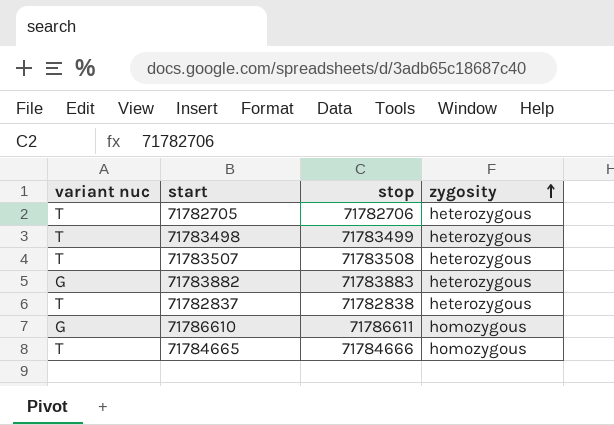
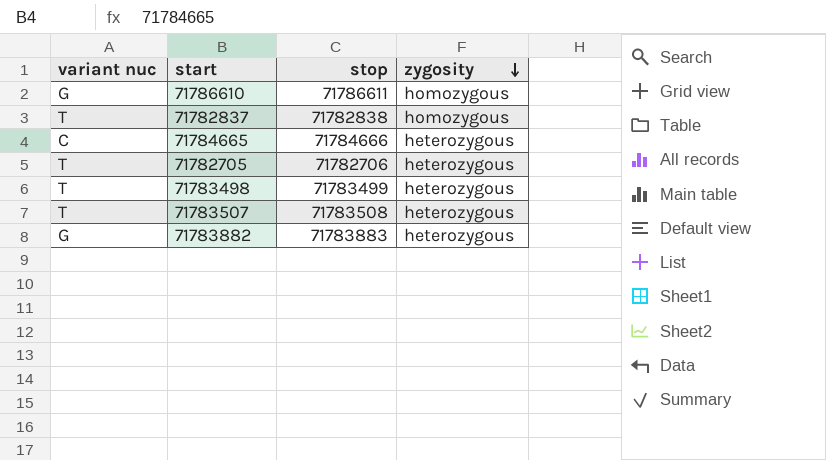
row order: zygosity ascending -> zygosity descending
71782837 | zygosity: heterozygous -> homozygous
71784665 | variant nuc: T -> C
71784665 | zygosity: homozygous -> heterozygous

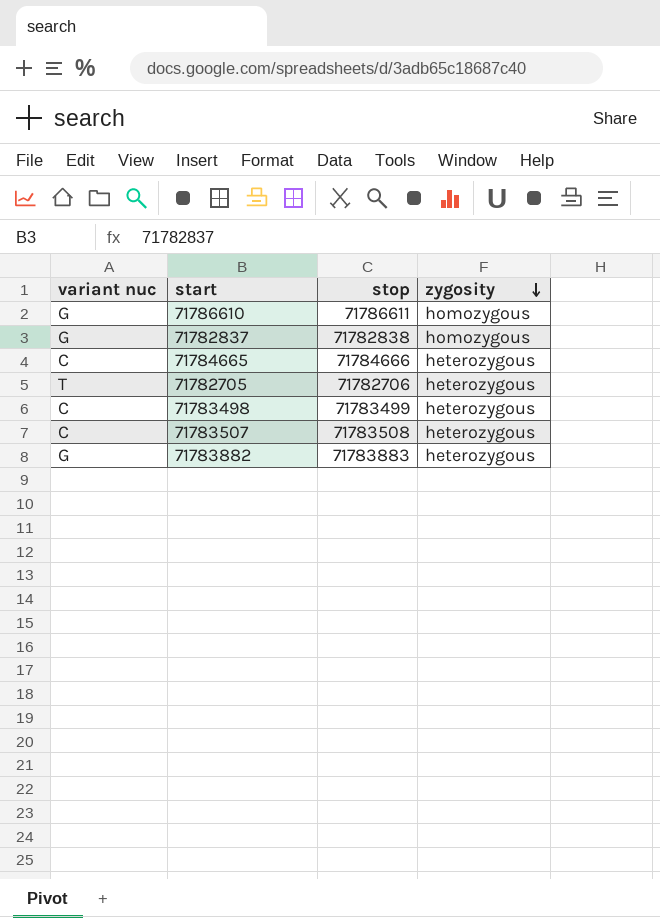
71782837 | variant nuc: T -> G
71783498 | variant nuc: T -> C
71783507 | variant nuc: T -> C

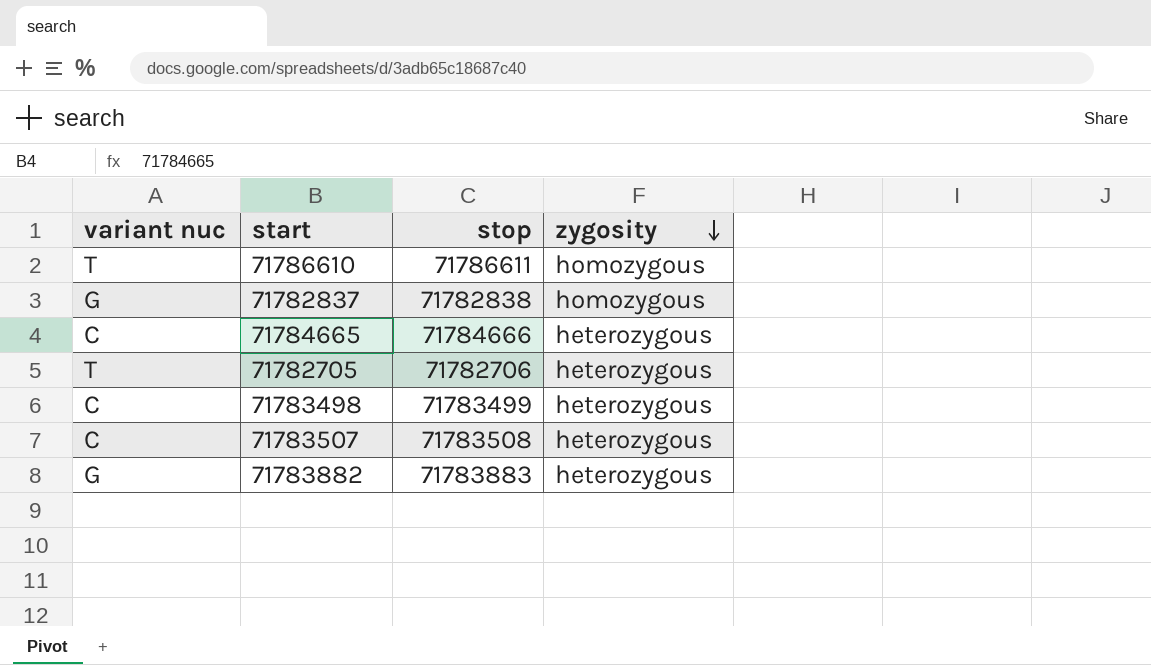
71786610 | variant nuc: G -> T

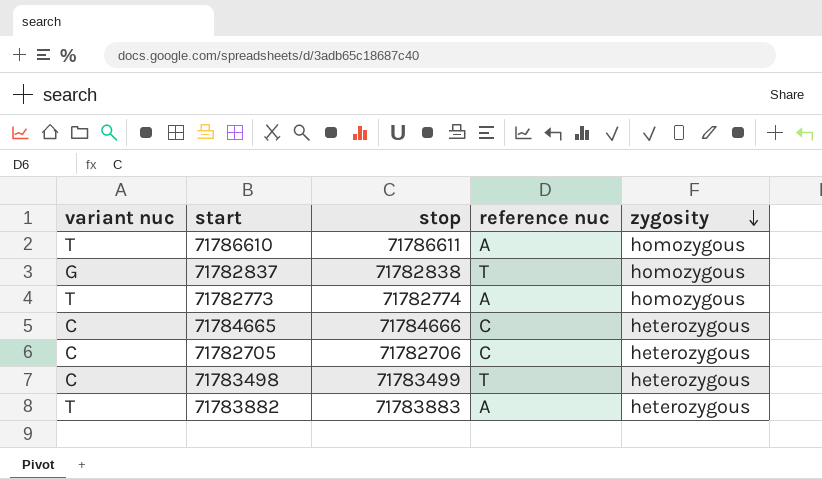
column reference nuc | position: none -> 4
row 71783507: C | 71783508 | heterozygous -> none
row 71782773: none -> T | 71782774 | A | homozygous
71782705 | variant nuc: T -> C
71783882 | variant nuc: G -> T

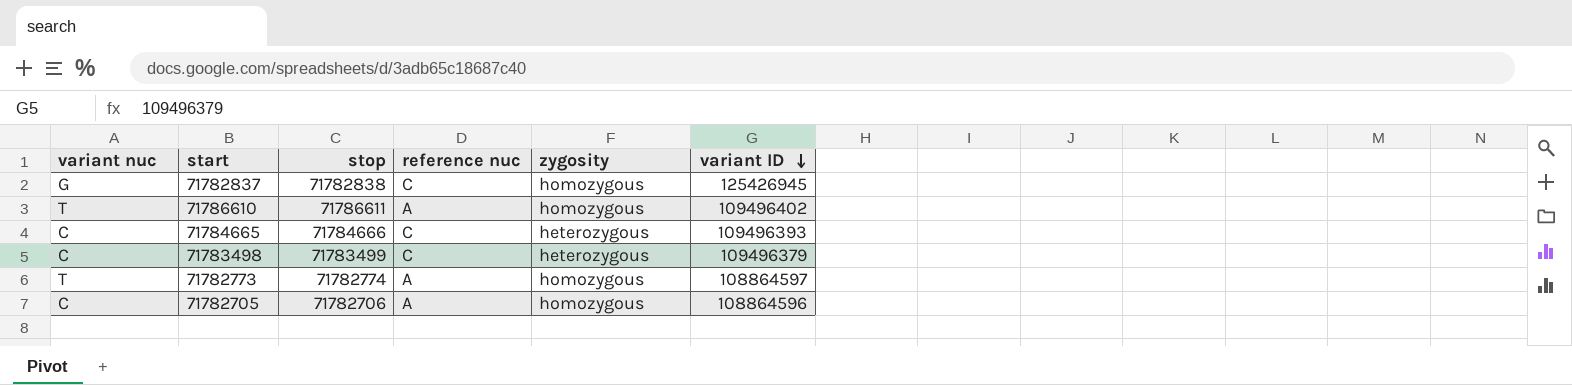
row order: zygosity descending -> variant ID descending
column variant ID | position: none -> 6
row 71783882: T | 71783883 | A | heterozygous -> none
71782837 | reference nuc: T -> C
71783498 | reference nuc: T -> C
71782705 | reference nuc: C -> A
71782705 | zygosity: heterozygous -> homozygous

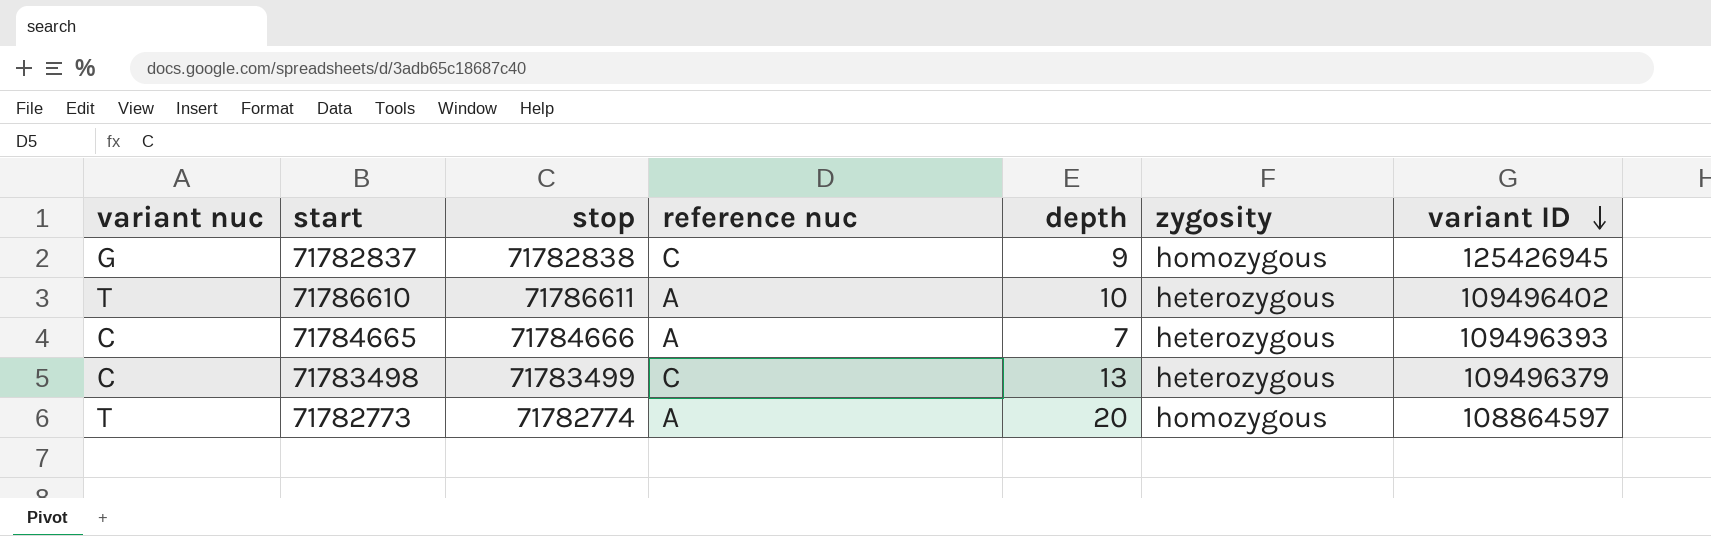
column depth | position: none -> 5
row 71782705: C | 71782706 | A | homozygous | 108864596 -> none
71786610 | zygosity: homozygous -> heterozygous
71784665 | reference nuc: C -> A

